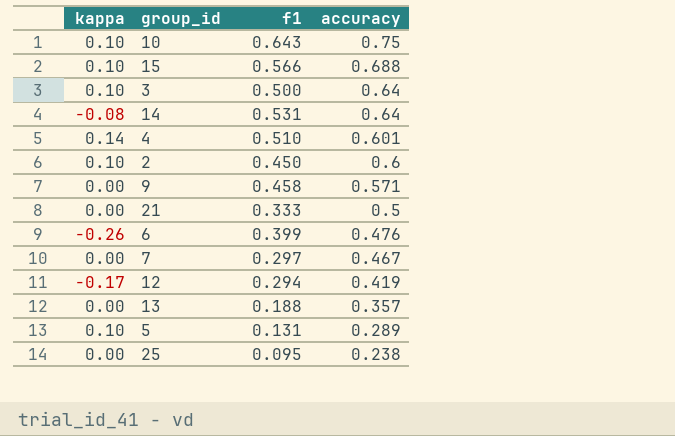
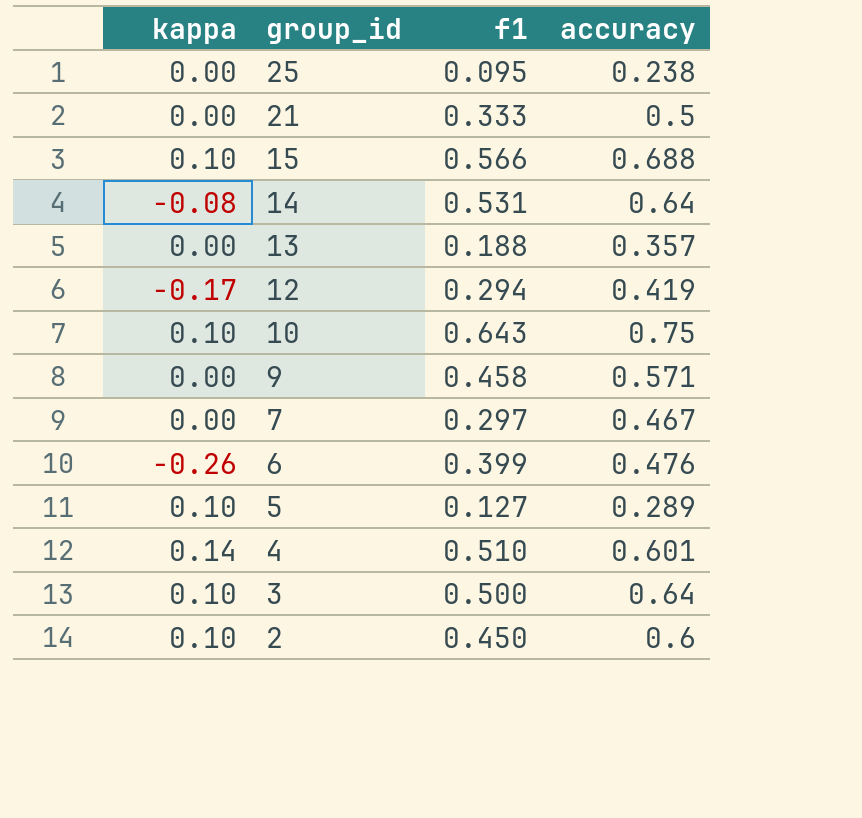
row order: accuracy descending -> group_id descending
5 | f1: 0.131 -> 0.127

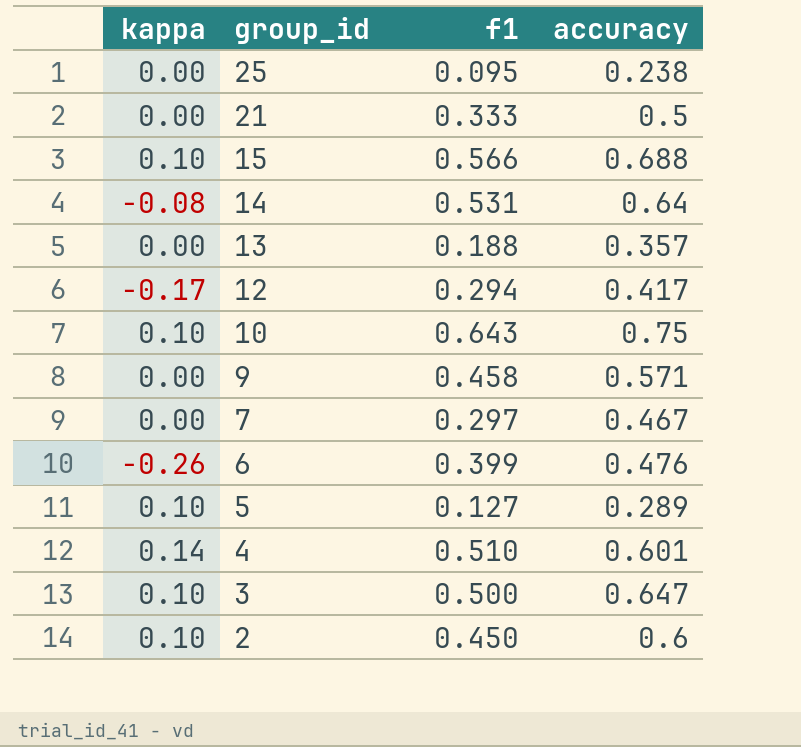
12 | accuracy: 0.419 -> 0.417
3 | accuracy: 0.64 -> 0.647

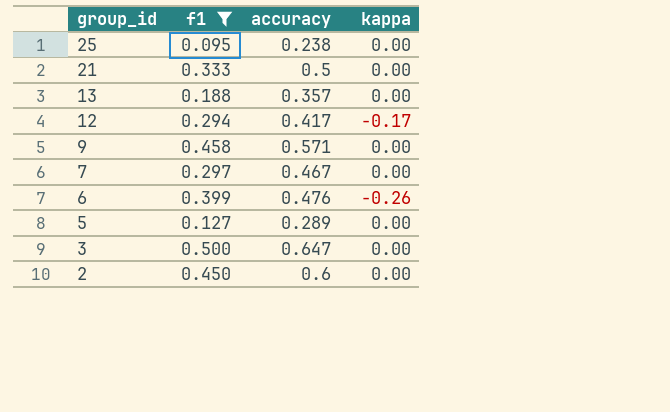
filter: none -> f1 <= 0.500
column kappa | position: 1 -> 4
5 | kappa: 0.10 -> 0.00
3 | kappa: 0.10 -> 0.00
2 | kappa: 0.10 -> 0.00

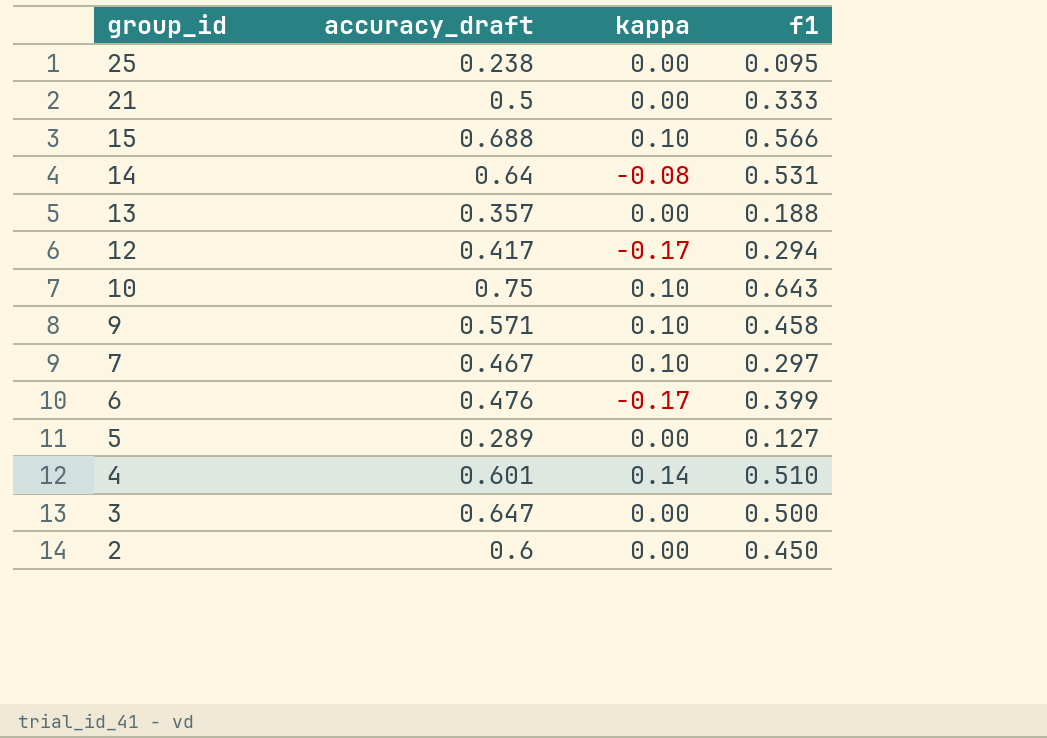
filter: f1 <= 0.500 -> none
column name: accuracy -> accuracy_draft
column f1 | position: 2 -> 4
9 | kappa: 0.00 -> 0.10
7 | kappa: 0.00 -> 0.10
6 | kappa: -0.26 -> -0.17

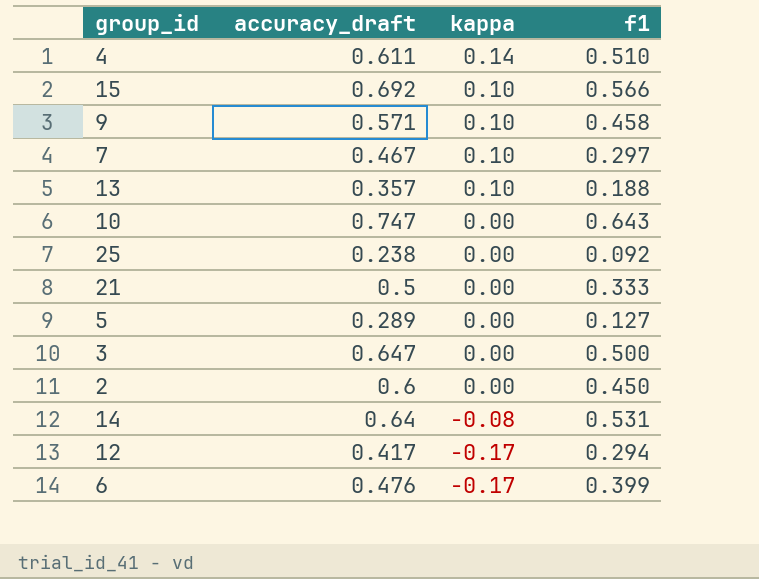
row order: group_id descending -> kappa descending
4 | accuracy_draft: 0.601 -> 0.611
15 | accuracy_draft: 0.688 -> 0.692
13 | kappa: 0.00 -> 0.10
10 | accuracy_draft: 0.75 -> 0.747
10 | kappa: 0.10 -> 0.00
25 | f1: 0.095 -> 0.092

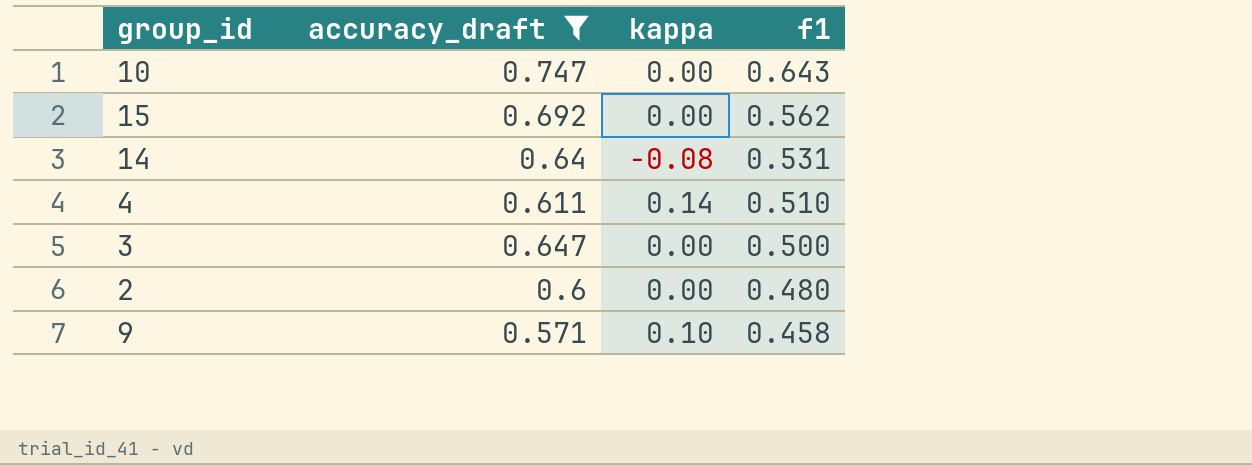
filter: none -> accuracy_draft >= 0.571
row order: kappa descending -> f1 descending
15 | kappa: 0.10 -> 0.00
15 | f1: 0.566 -> 0.562
2 | f1: 0.450 -> 0.480

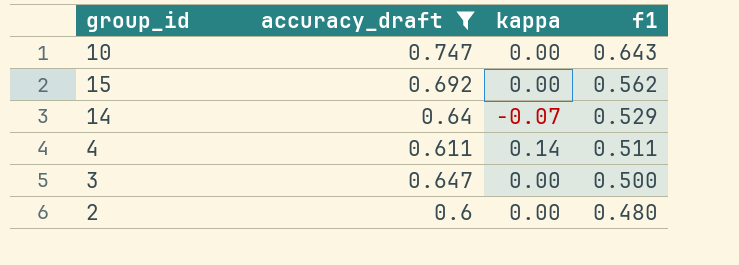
row 9: 0.571 | 0.10 | 0.458 -> none
14 | kappa: -0.08 -> -0.07
14 | f1: 0.531 -> 0.529
4 | f1: 0.510 -> 0.511

